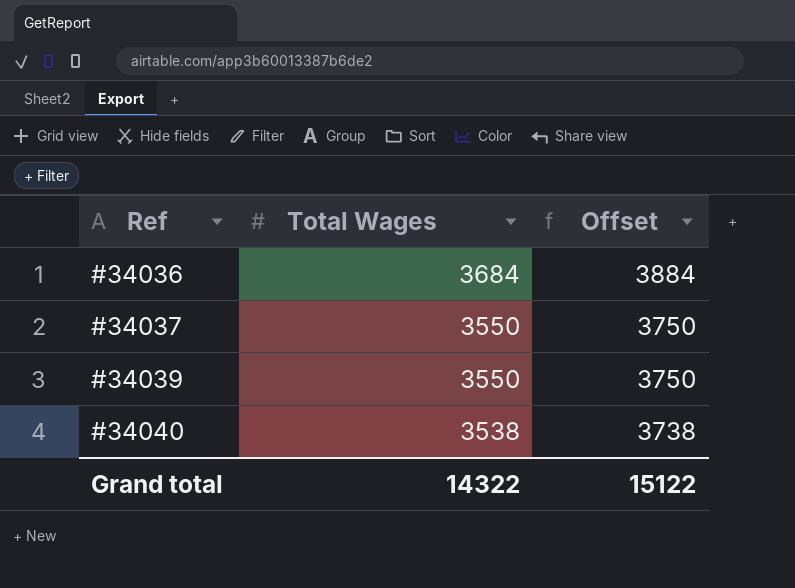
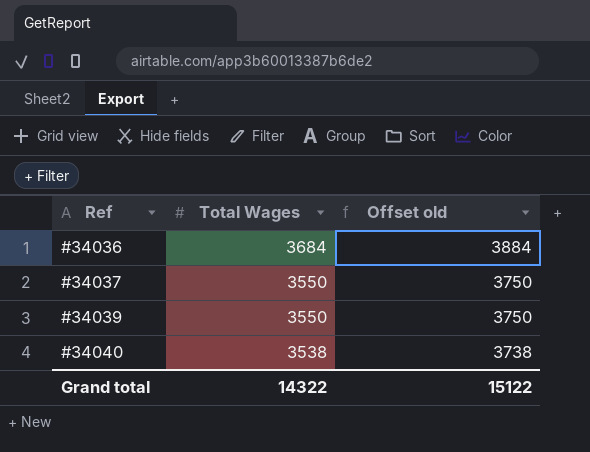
column name: Offset -> Offset old

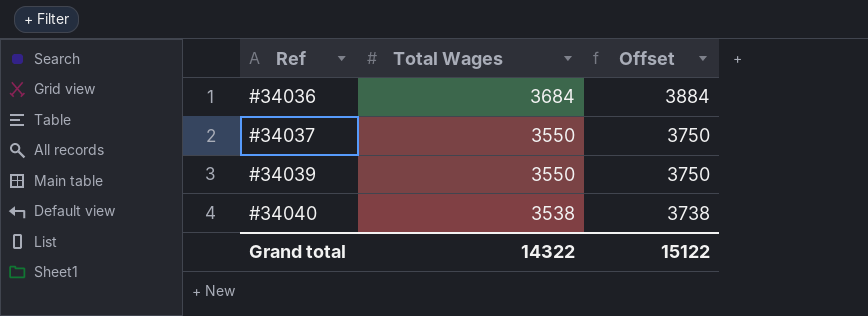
column name: Offset old -> Offset

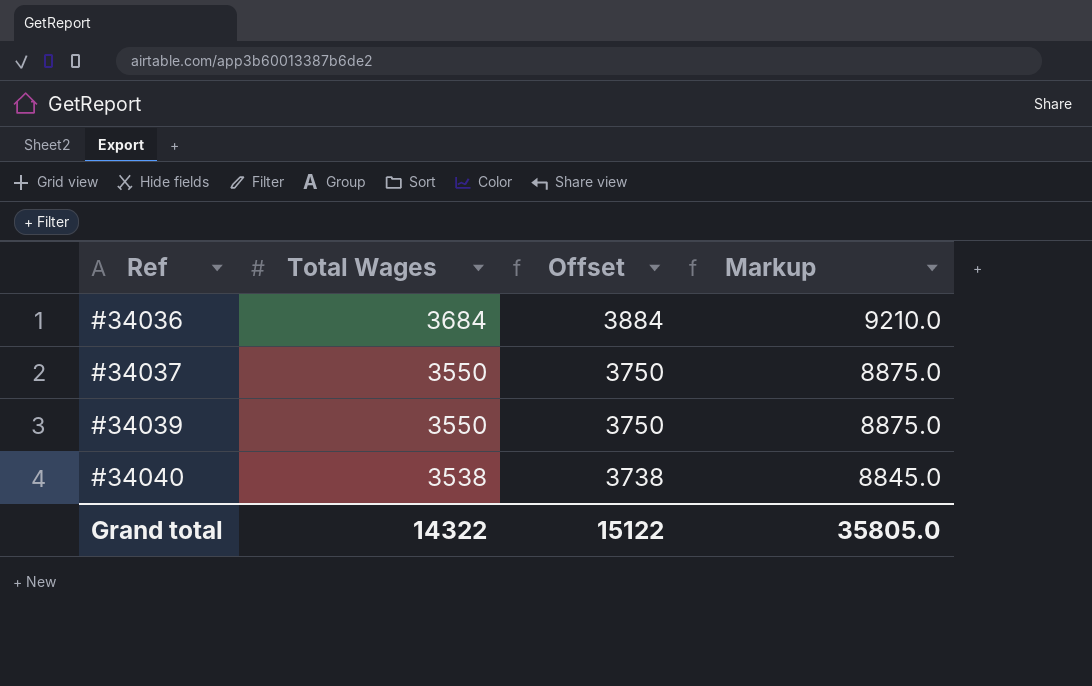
column Markup | formula: none -> [Total Wages] * 2.5

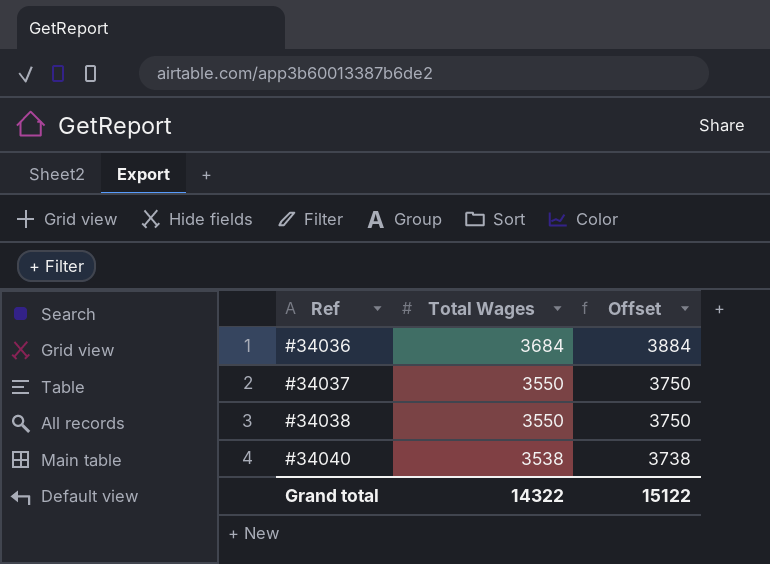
column Markup | formula: [Total Wages] * 2.5 -> none
row #34039: 3550 | 3750 | 8875.0 -> none
row #34038: none -> 3550 | 3750

